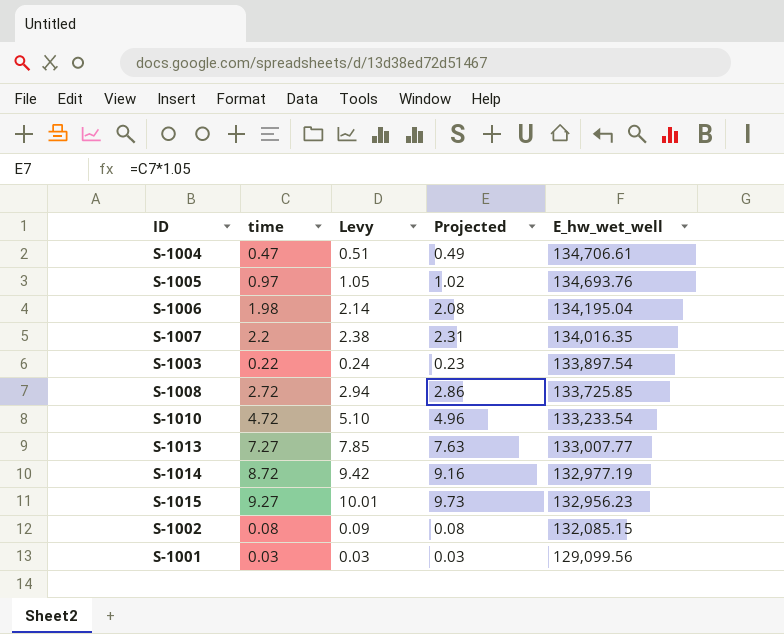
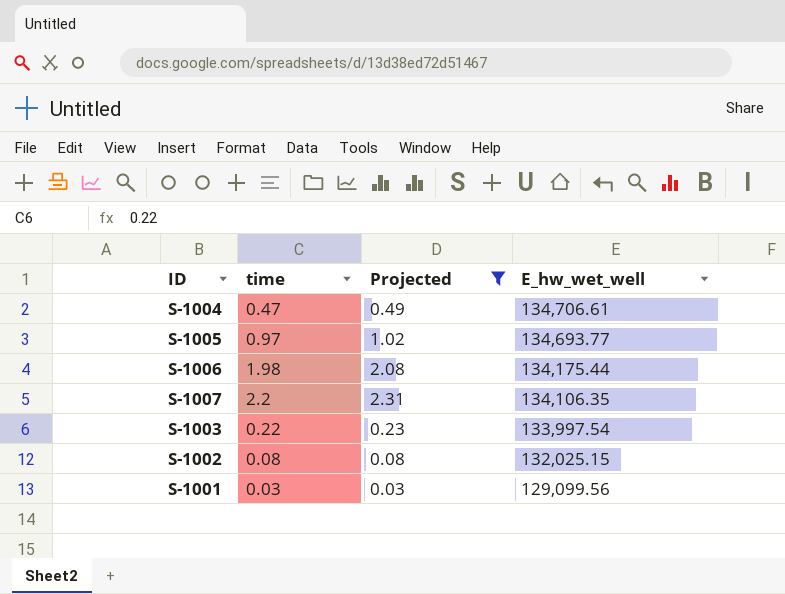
filter: none -> Projected <= 2.31
column Levy | formula: [time] * 1.08 -> none
S-1005 | E_hw_wet_well: 134,693.76 -> 134,693.77
S-1006 | E_hw_wet_well: 134,195.04 -> 134,175.44
S-1007 | E_hw_wet_well: 134,016.35 -> 134,106.35
S-1003 | E_hw_wet_well: 133,897.54 -> 133,997.54
S-1002 | E_hw_wet_well: 132,085.15 -> 132,025.15

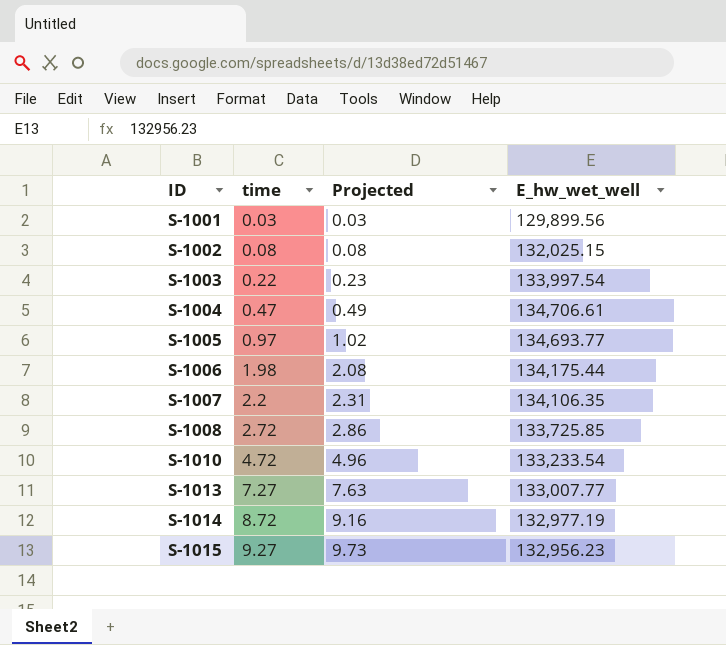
filter: Projected <= 2.31 -> none
row order: E_hw_wet_well descending -> ID ascending
S-1001 | E_hw_wet_well: 129,099.56 -> 129,899.56

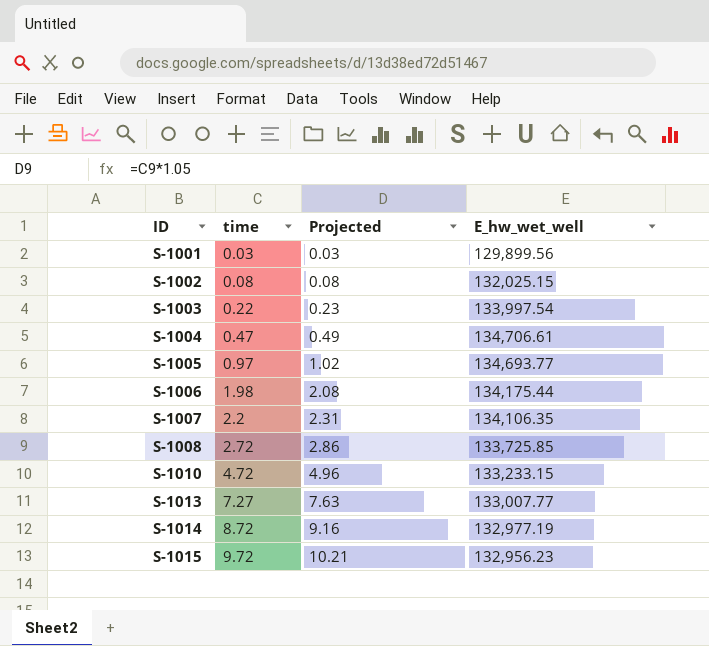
S-1010 | E_hw_wet_well: 133,233.54 -> 133,233.15
S-1015 | time: 9.27 -> 9.72
S-1015 | Projected: 9.73 -> 10.21

